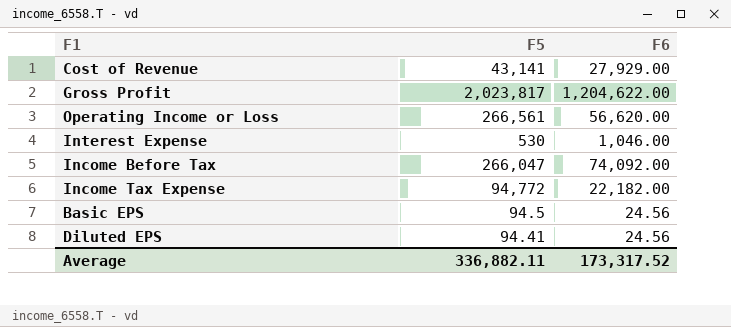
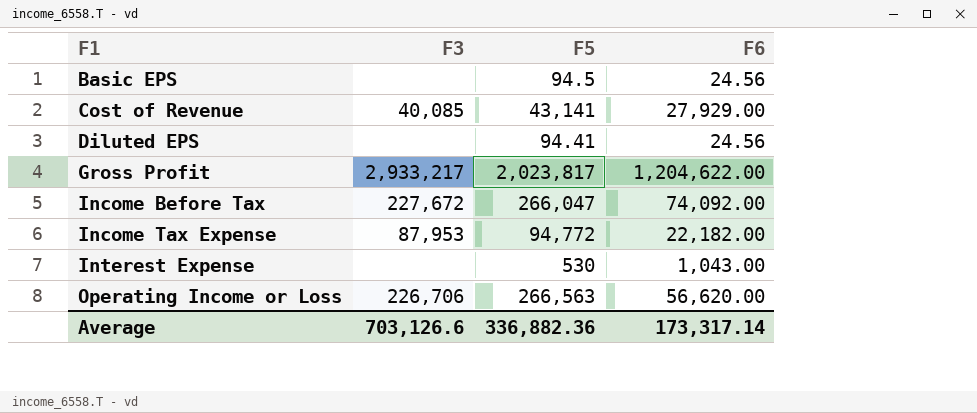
row order: none -> F1 ascending
column F3 | position: none -> 2
Interest Expense | F6: 1,046.00 -> 1,043.00
Operating Income or Loss | F5: 266,561 -> 266,563
Average | F5: 336,882.11 -> 336,882.36
Average | F6: 173,317.52 -> 173,317.14

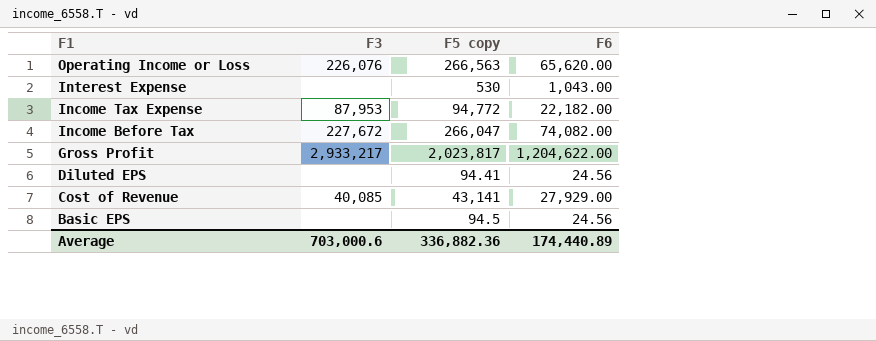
row order: F1 ascending -> F1 descending
column name: F5 -> F5 copy
Operating Income or Loss | F3: 226,706 -> 226,076
Operating Income or Loss | F6: 56,620.00 -> 65,620.00
Income Before Tax | F6: 74,092.00 -> 74,082.00
Average | F3: 703,126.6 -> 703,000.6
Average | F6: 173,317.14 -> 174,440.89

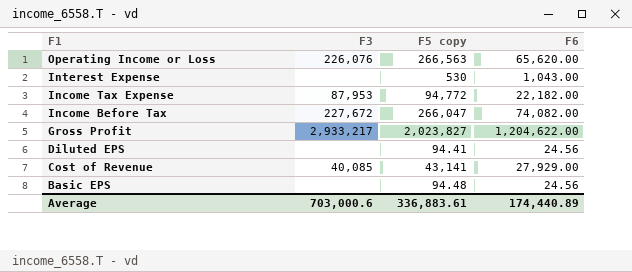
Gross Profit | F5 copy: 2,023,817 -> 2,023,827
Basic EPS | F5 copy: 94.5 -> 94.48
Average | F5 copy: 336,882.36 -> 336,883.61

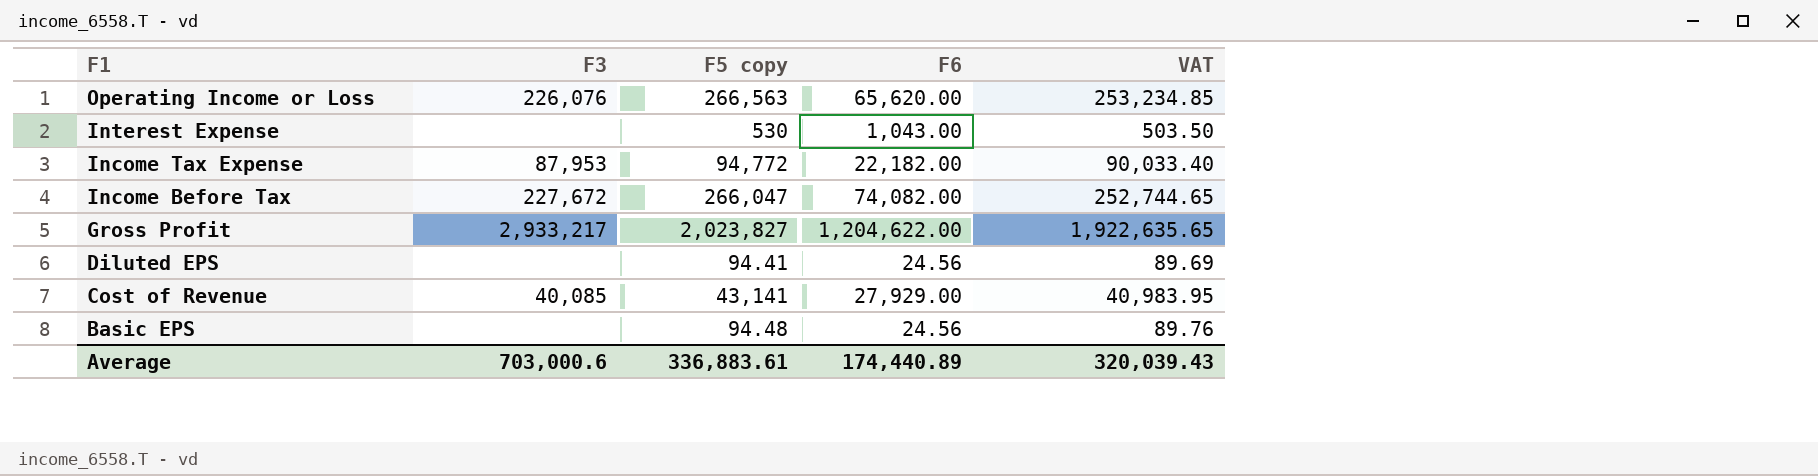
column VAT | formula: none -> [F5 copy] * 0.95

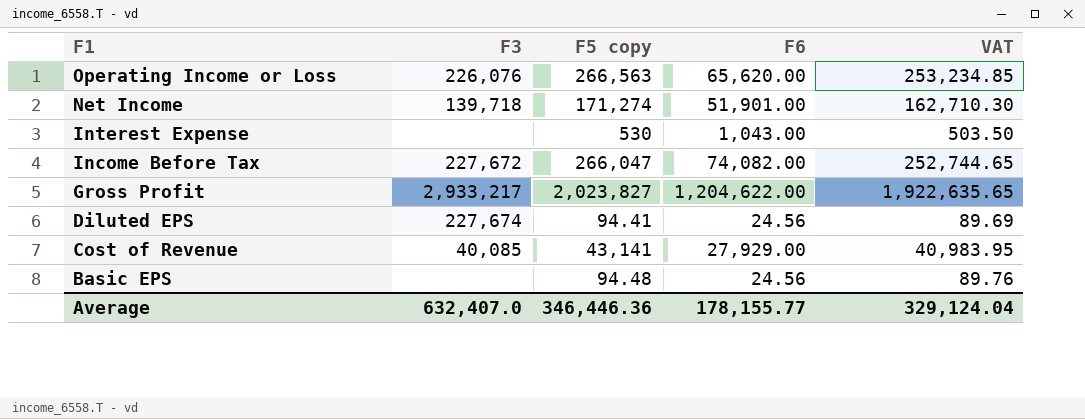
row Income Tax Expense: 87,953 | 94,772 | 22,182.00 | 90,033.40 -> none
row Net Income: none -> 139,718 | 171,274 | 51,901.00 | 162,710.30
Diluted EPS | F3: none -> 227,674
Average | F3: 703,000.6 -> 632,407.0
Average | F5 copy: 336,883.61 -> 346,446.36
Average | F6: 174,440.89 -> 178,155.77
Average | VAT: 320,039.43 -> 329,124.04

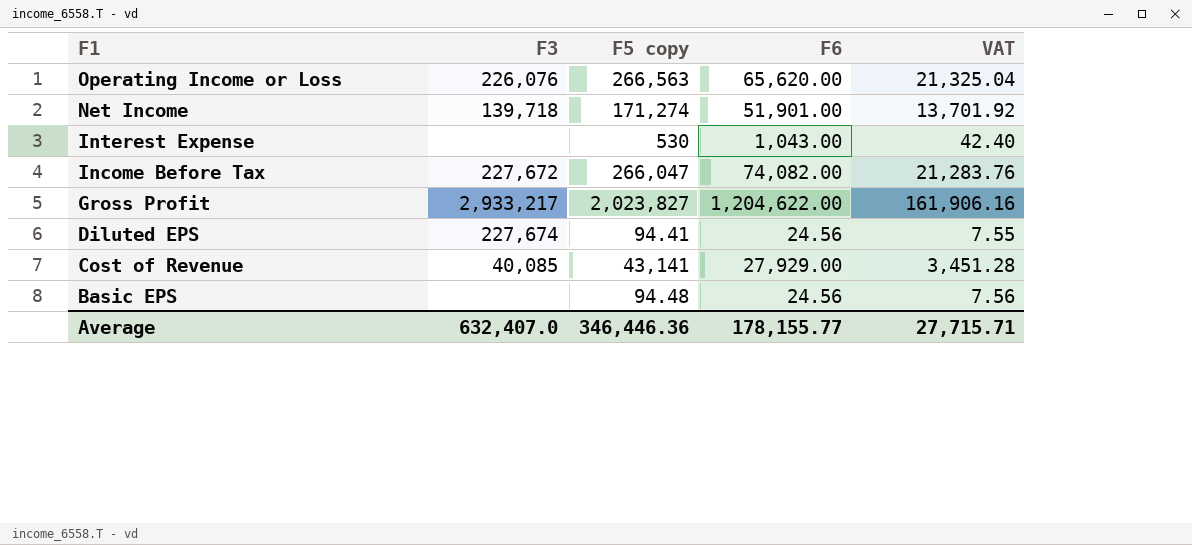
column VAT | formula: [F5 copy] * 0.95 -> [F5 copy] * 0.08
Average | VAT: 329,124.04 -> 27,715.71

